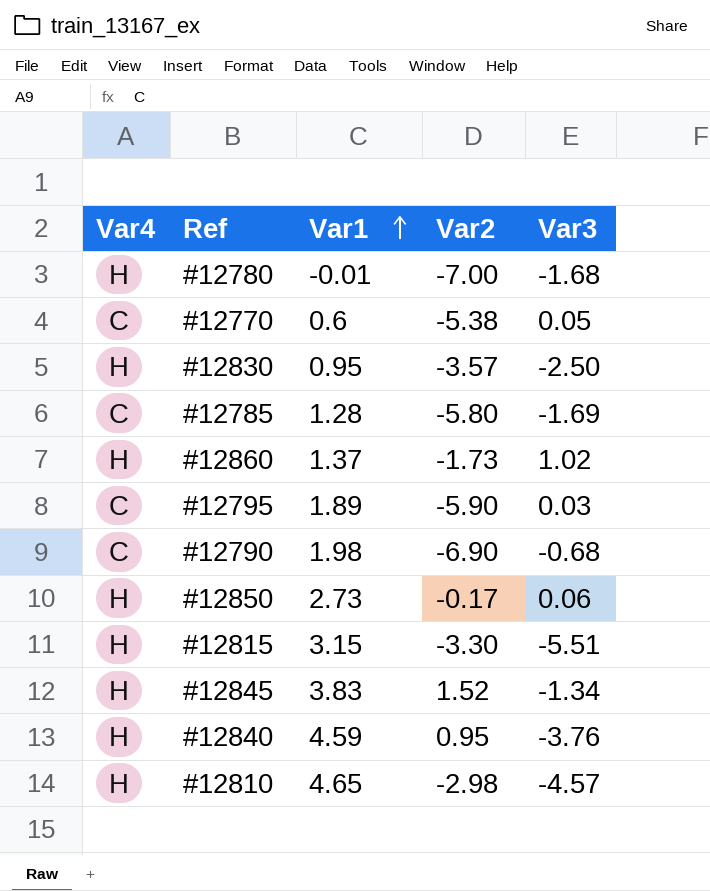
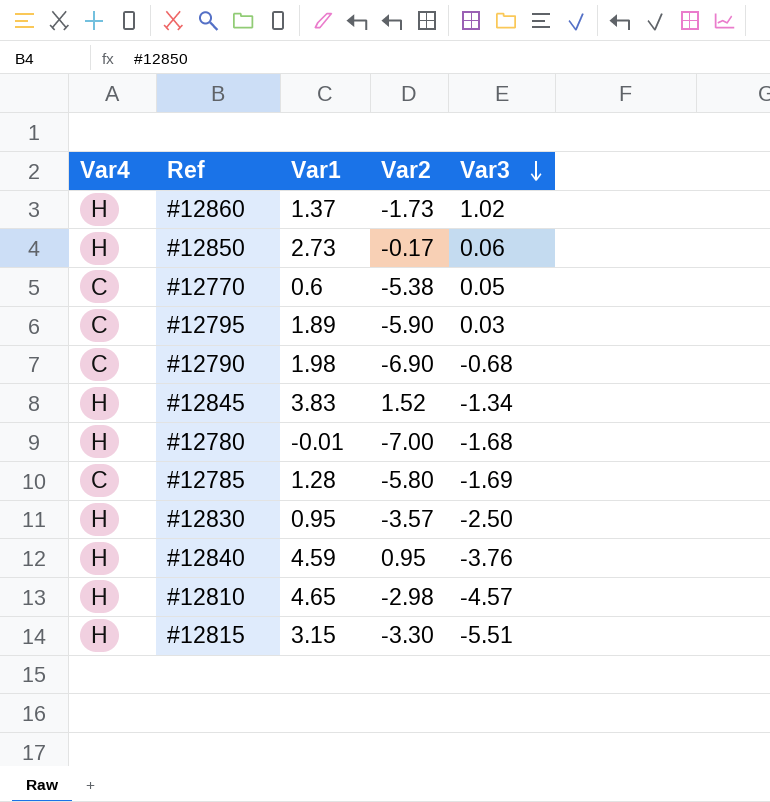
row order: Var1 ascending -> Var3 descending

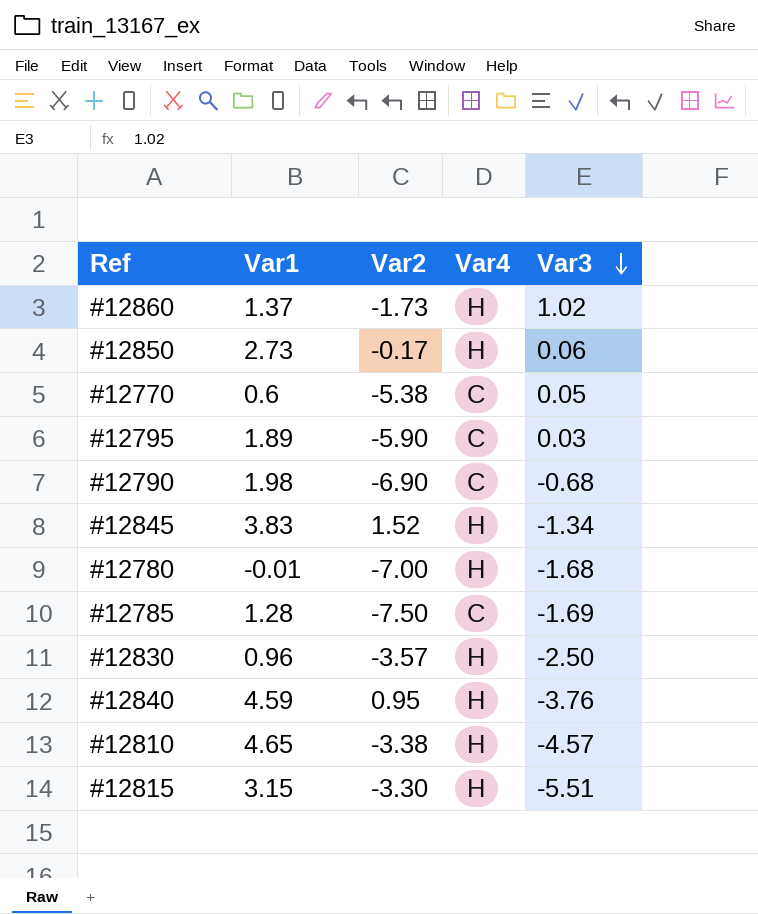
column Var4 | position: 1 -> 4
#12785 | Var2: -5.80 -> -7.50
#12830 | Var1: 0.95 -> 0.96
#12810 | Var2: -2.98 -> -3.38

